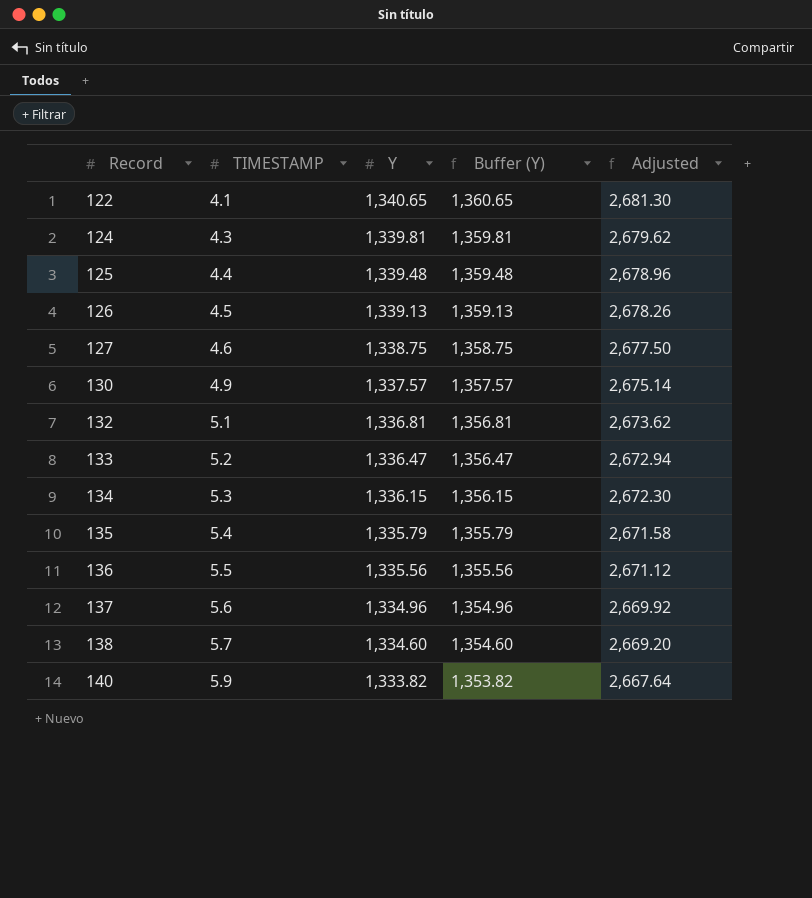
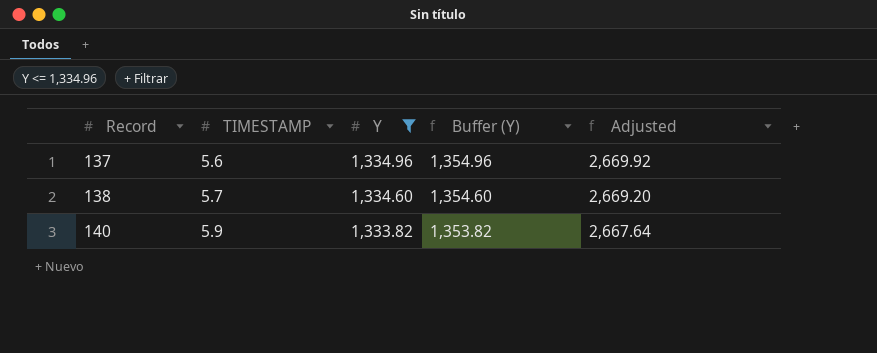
filter: none -> Y <= 1,334.96

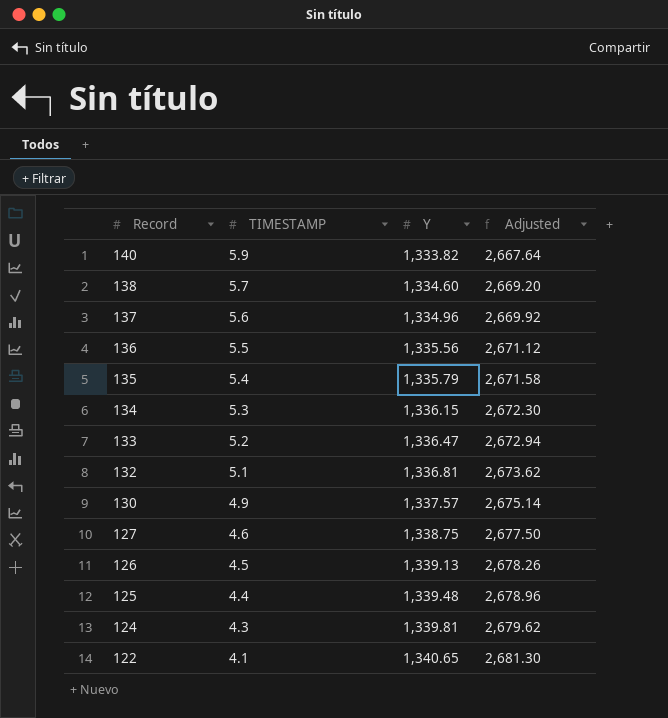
filter: Y <= 1,334.96 -> none
row order: Record ascending -> Record descending
column Buffer (Y) | formula: [Y] + 20 -> none

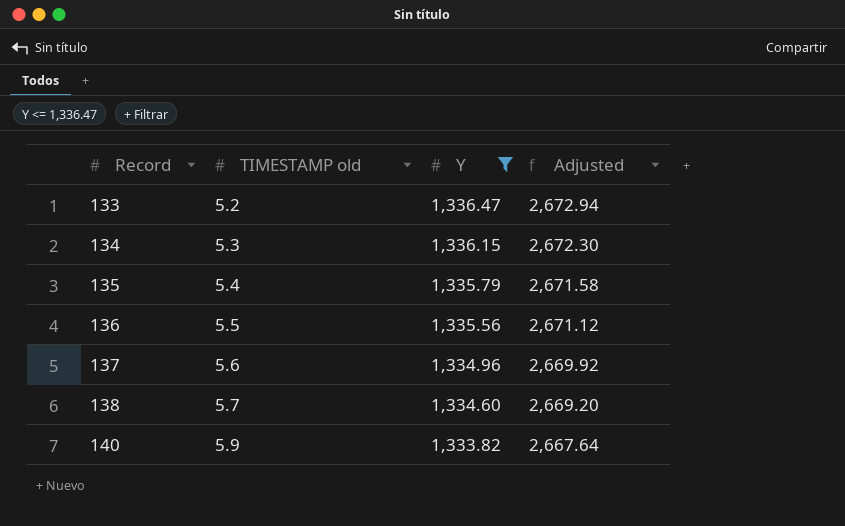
filter: none -> Y <= 1,336.47
row order: Record descending -> Record ascending
column name: TIMESTAMP -> TIMESTAMP old

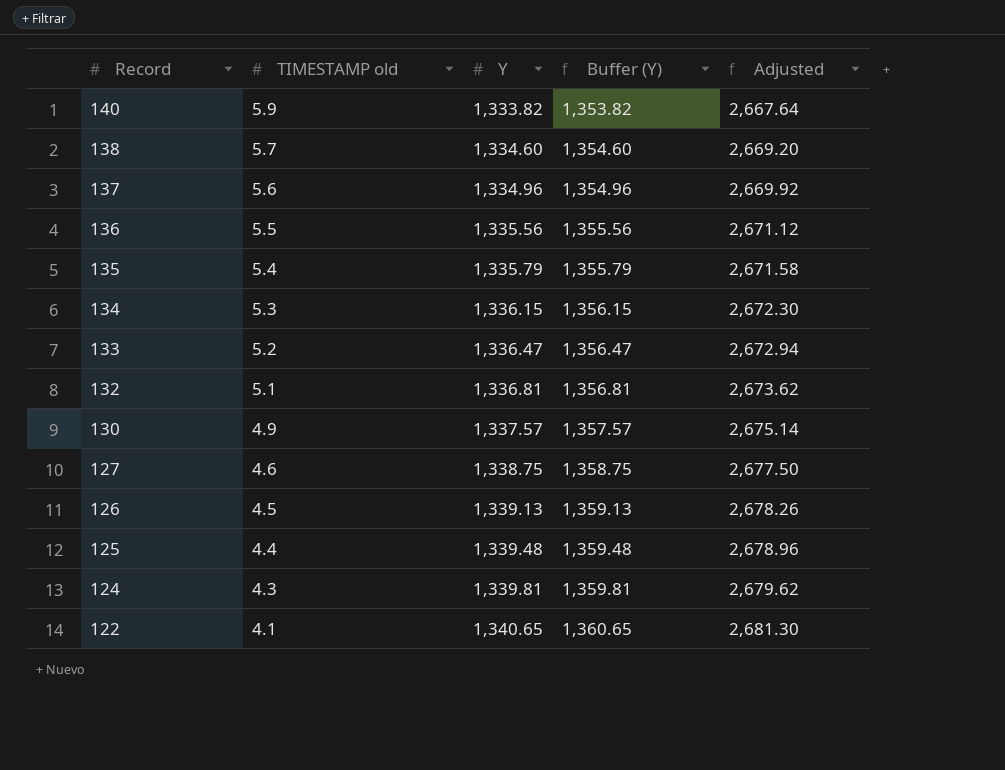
filter: Y <= 1,336.47 -> none
row order: Record ascending -> Record descending
column Buffer (Y) | formula: none -> [Y] + 20

